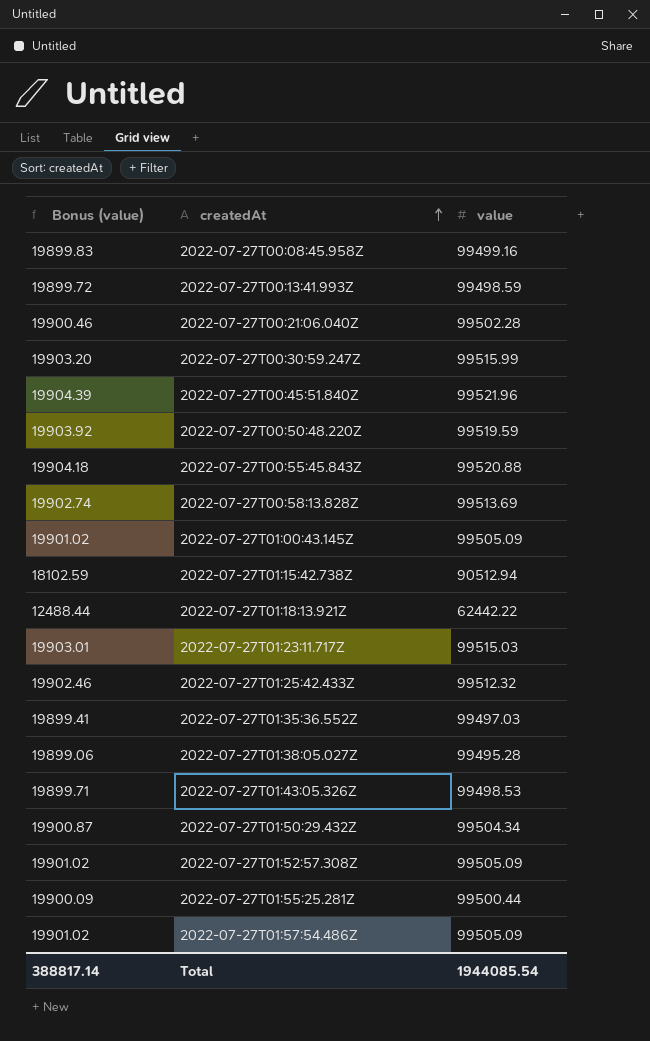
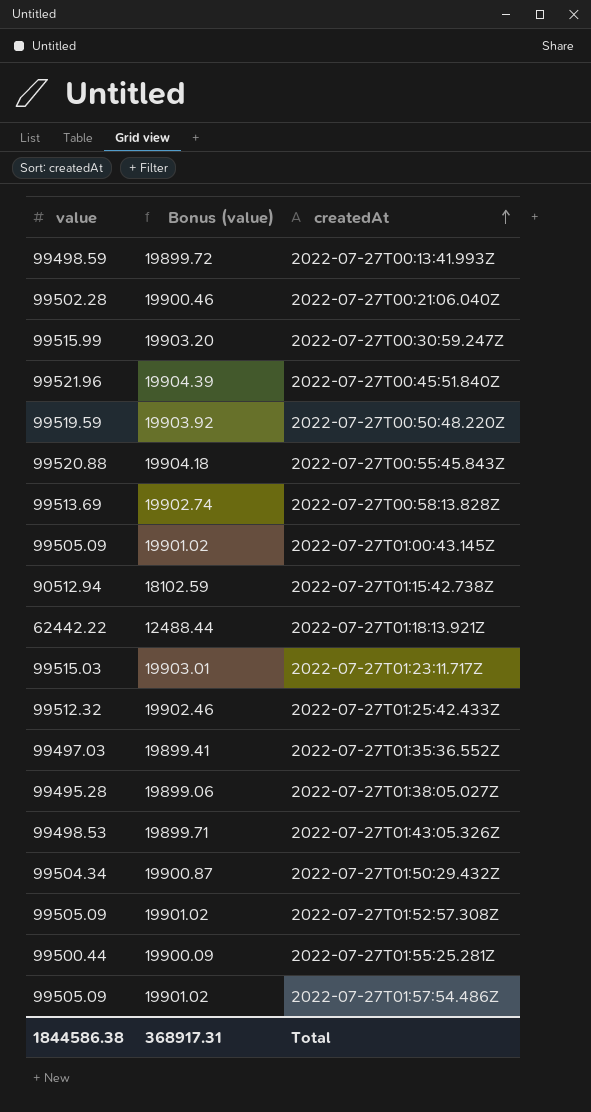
column value | position: 3 -> 1
row 2022-07-27T00:08:45.958Z: 19899.83 | 99499.16 -> none
Total | value: 1944085.54 -> 1844586.38
Total | Bonus (value): 388817.14 -> 368917.31

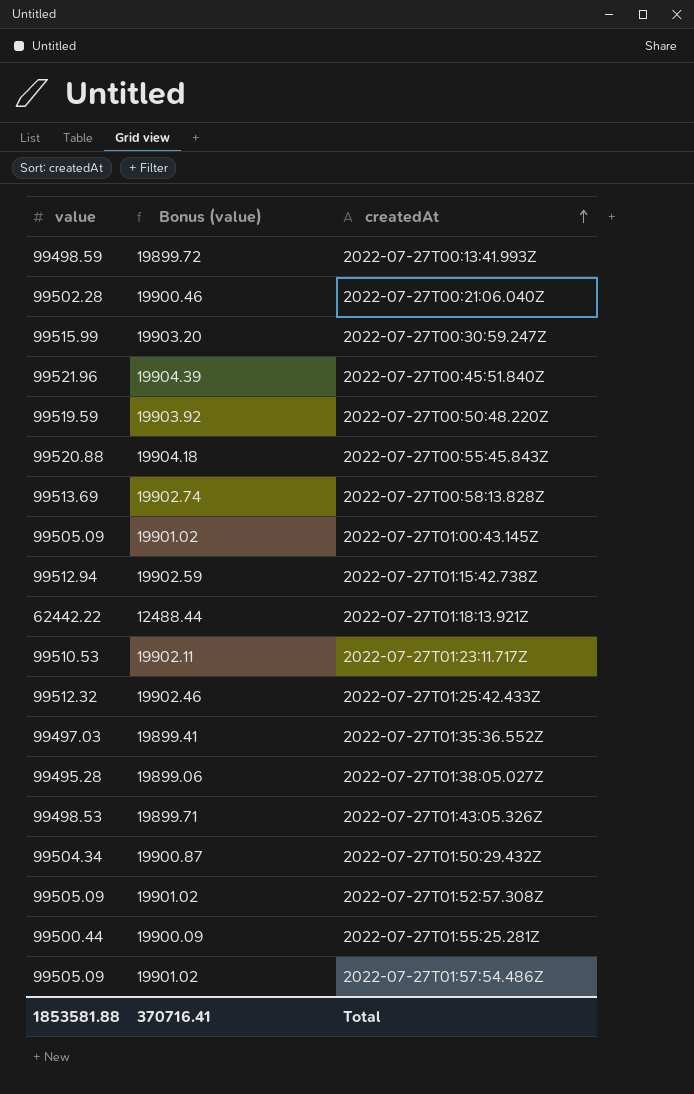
2022-07-27T01:15:42.738Z | value: 90512.94 -> 99512.94
2022-07-27T01:15:42.738Z | Bonus (value): 18102.59 -> 19902.59
2022-07-27T01:23:11.717Z | value: 99515.03 -> 99510.53
2022-07-27T01:23:11.717Z | Bonus (value): 19903.01 -> 19902.11
Total | value: 1844586.38 -> 1853581.88
Total | Bonus (value): 368917.31 -> 370716.41

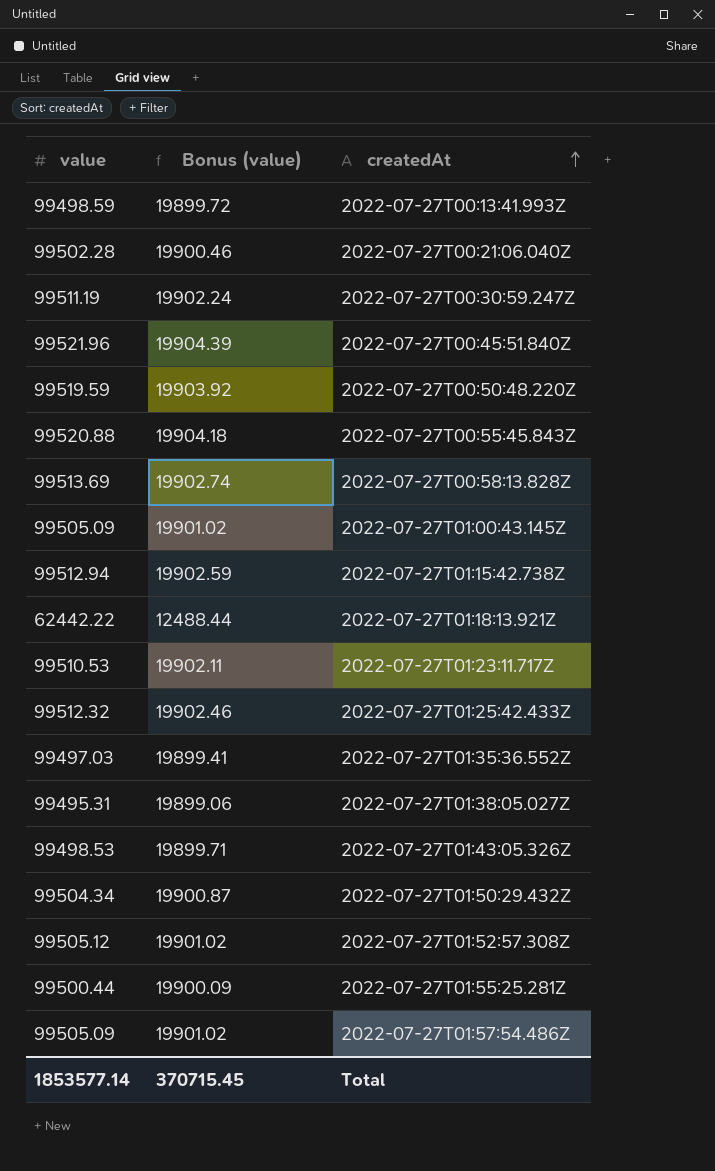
2022-07-27T00:30:59.247Z | value: 99515.99 -> 99511.19
2022-07-27T00:30:59.247Z | Bonus (value): 19903.20 -> 19902.24
2022-07-27T01:38:05.027Z | value: 99495.28 -> 99495.31
2022-07-27T01:52:57.308Z | value: 99505.09 -> 99505.12
Total | value: 1853581.88 -> 1853577.14
Total | Bonus (value): 370716.41 -> 370715.45

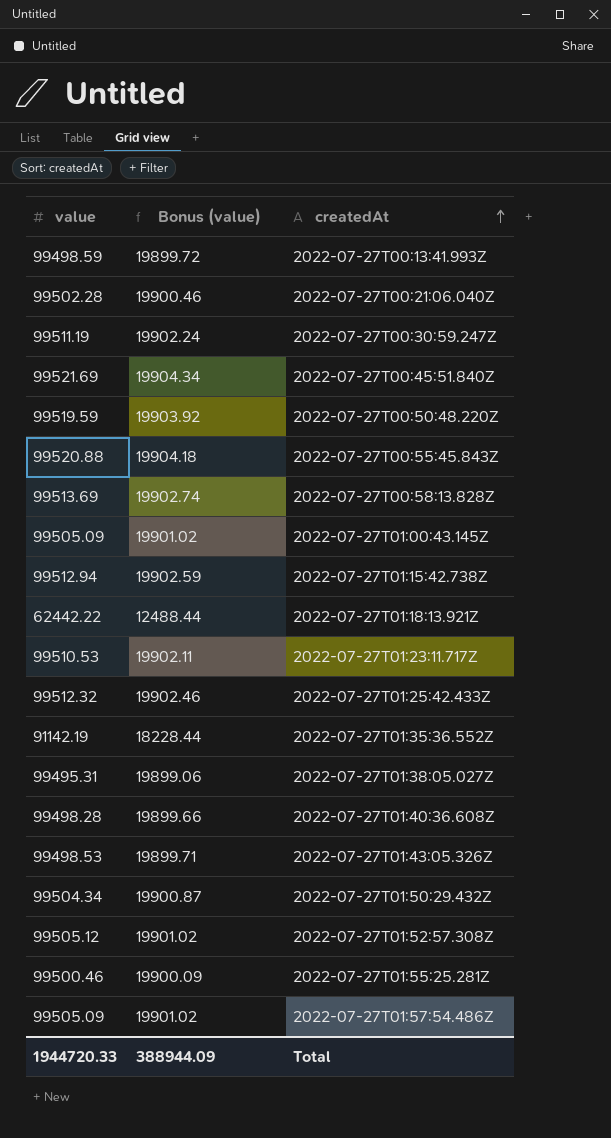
2022-07-27T00:45:51.840Z | value: 99521.96 -> 99521.69
2022-07-27T00:45:51.840Z | Bonus (value): 19904.39 -> 19904.34
2022-07-27T01:35:36.552Z | value: 99497.03 -> 91142.19
2022-07-27T01:35:36.552Z | Bonus (value): 19899.41 -> 18228.44
row 2022-07-27T01:40:36.608Z: none -> 99498.28 | 19899.66
2022-07-27T01:55:25.281Z | value: 99500.44 -> 99500.46
Total | value: 1853577.14 -> 1944720.33
Total | Bonus (value): 370715.45 -> 388944.09

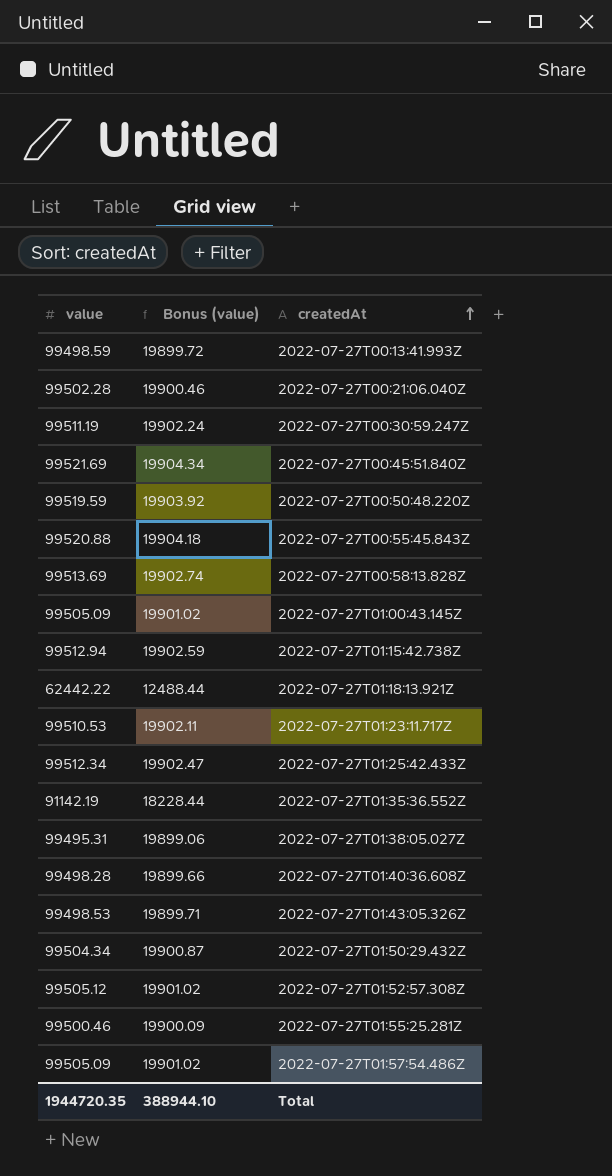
2022-07-27T01:25:42.433Z | value: 99512.32 -> 99512.34
2022-07-27T01:25:42.433Z | Bonus (value): 19902.46 -> 19902.47
Total | value: 1944720.33 -> 1944720.35
Total | Bonus (value): 388944.09 -> 388944.10

